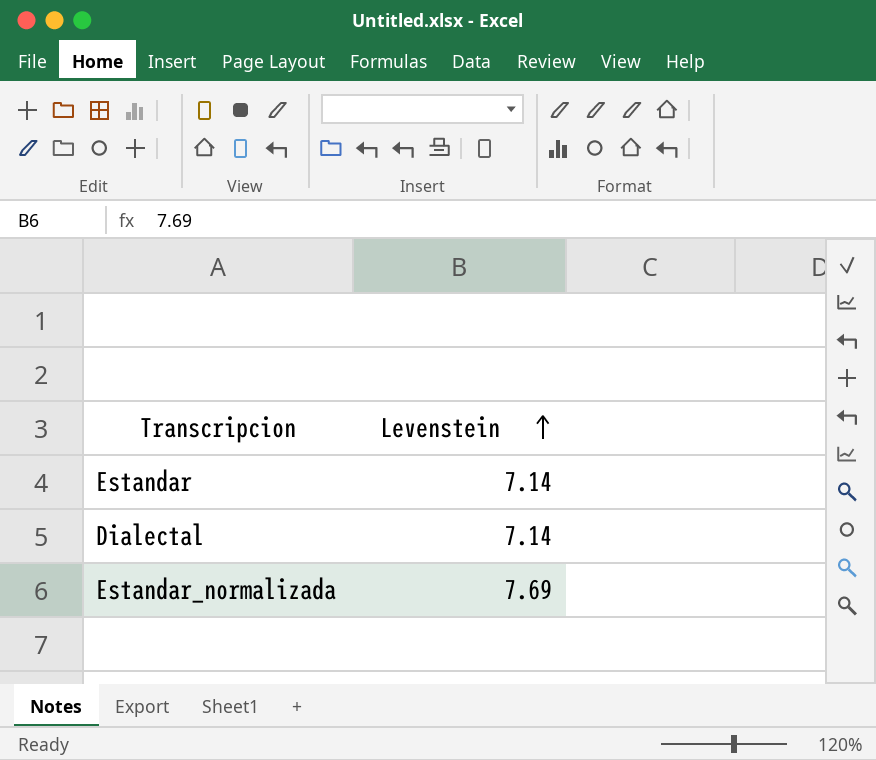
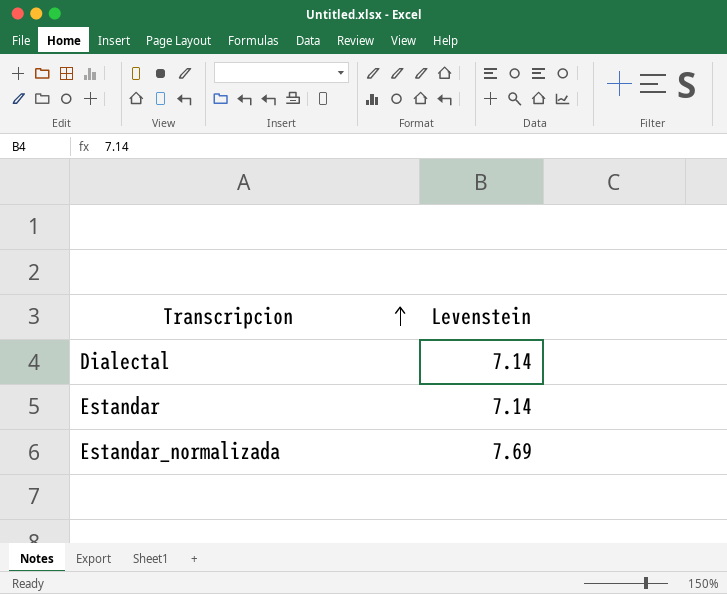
row order: Levenstein ascending -> Transcripcion ascending

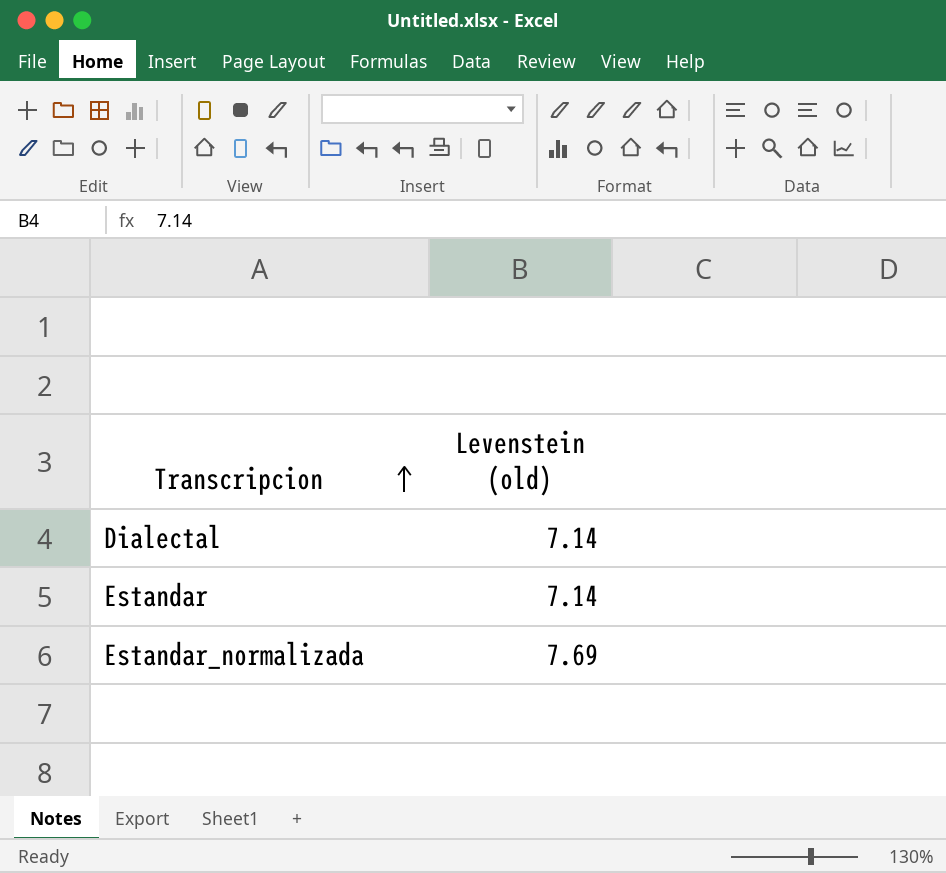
column name: Levenstein -> Levenstein (old)

